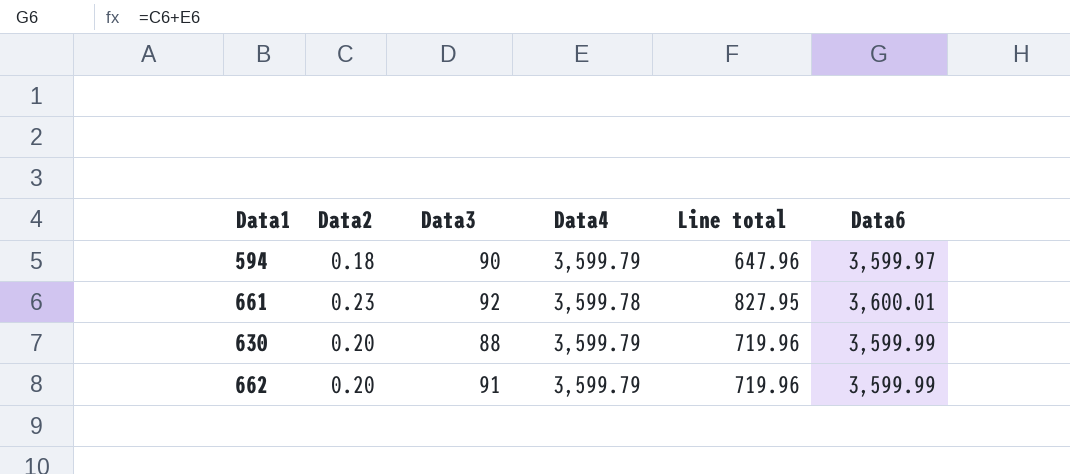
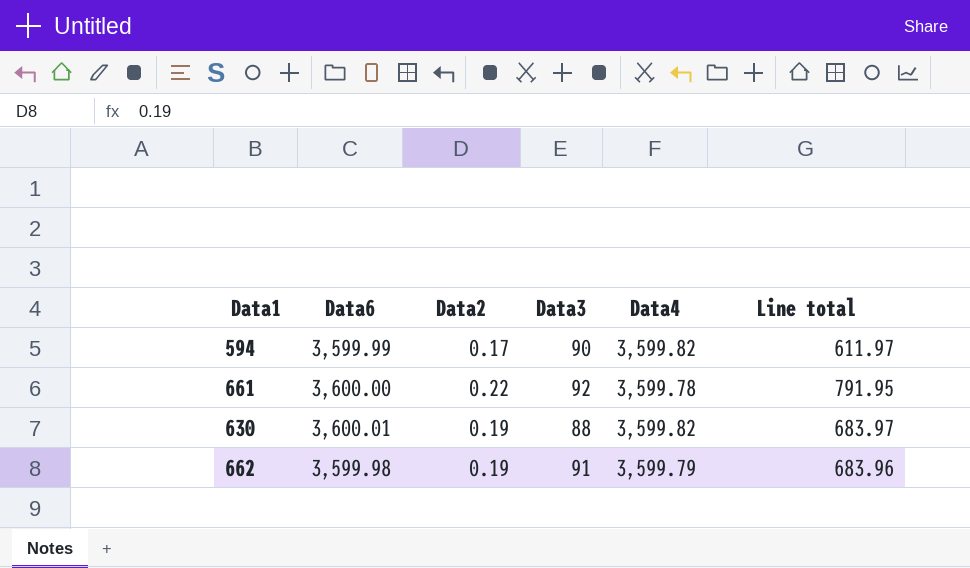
column Data6 | position: 6 -> 2
594 | Data6: 3,599.97 -> 3,599.99
594 | Data2: 0.18 -> 0.17
594 | Data4: 3,599.79 -> 3,599.82
594 | Line total: 647.96 -> 611.97
661 | Data6: 3,600.01 -> 3,600.00
661 | Data2: 0.23 -> 0.22
661 | Line total: 827.95 -> 791.95
630 | Data6: 3,599.99 -> 3,600.01
630 | Data2: 0.20 -> 0.19
630 | Data4: 3,599.79 -> 3,599.82
630 | Line total: 719.96 -> 683.97
662 | Data6: 3,599.99 -> 3,599.98
662 | Data2: 0.20 -> 0.19
662 | Line total: 719.96 -> 683.96

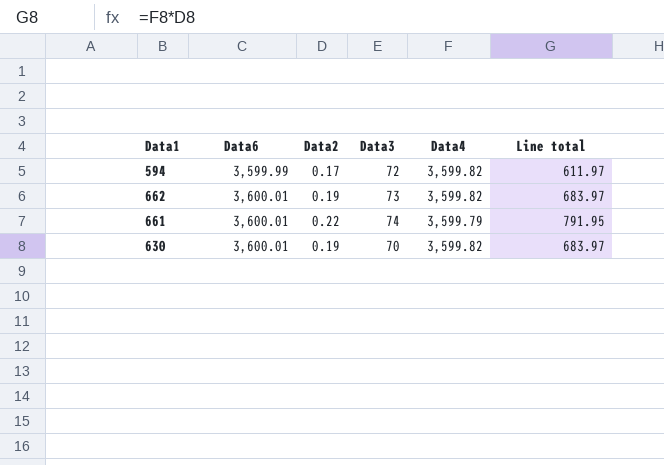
row order: none -> Data6 ascending
594 | Data3: 90 -> 72
662 | Data6: 3,599.98 -> 3,600.01
662 | Data3: 91 -> 73
662 | Data4: 3,599.79 -> 3,599.82
662 | Line total: 683.96 -> 683.97
661 | Data6: 3,600.00 -> 3,600.01
661 | Data3: 92 -> 74
661 | Data4: 3,599.78 -> 3,599.79
630 | Data3: 88 -> 70

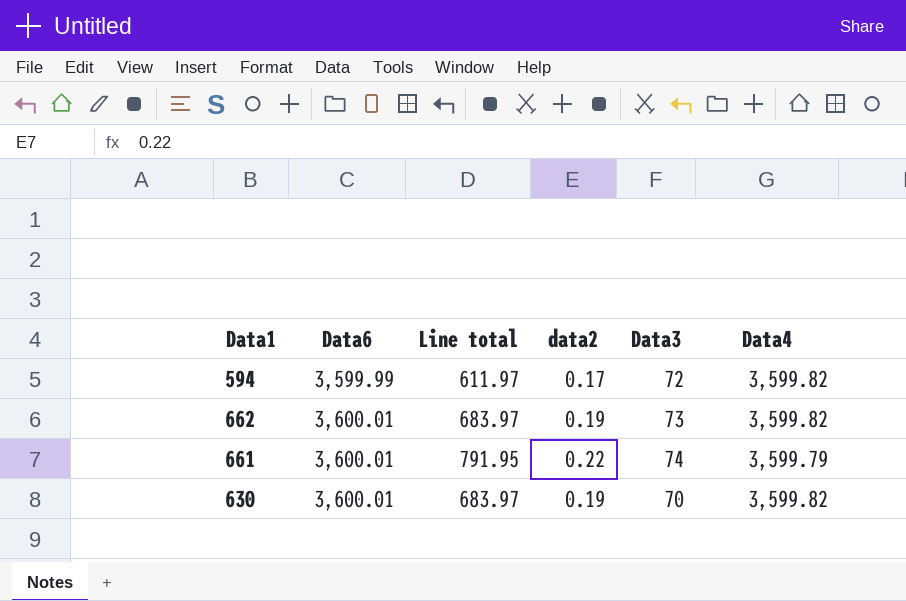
column Line total | position: 6 -> 3
column name: Data2 -> data2

